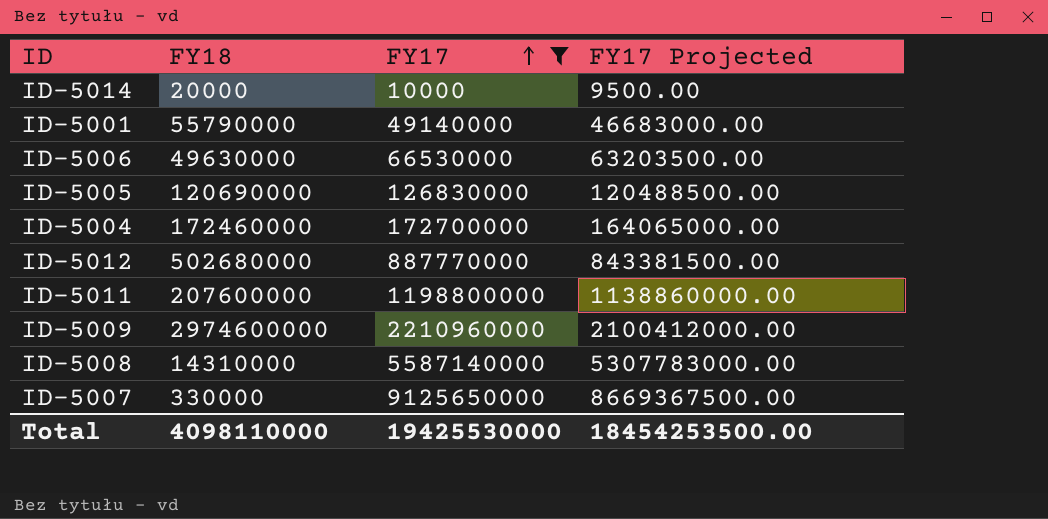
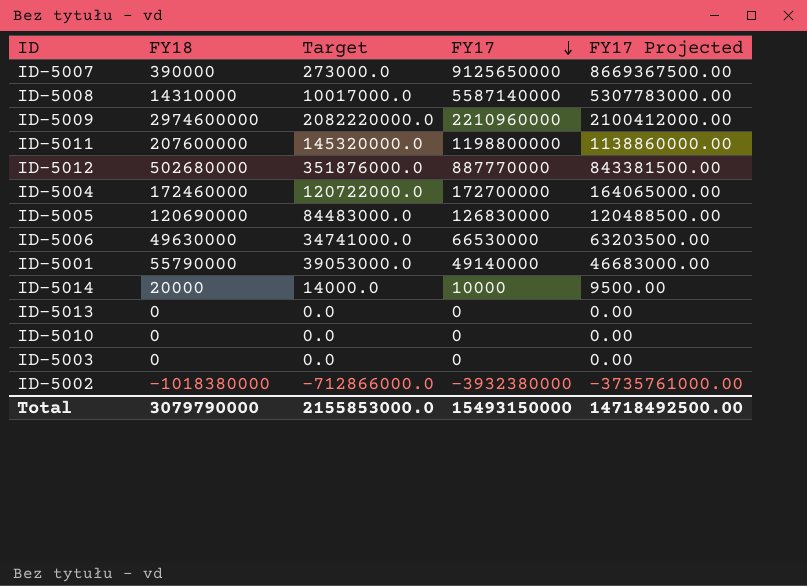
filter: FY17 >= 10000 -> none
row order: FY17 ascending -> FY17 descending
column Target | formula: none -> [FY18] * 0.7
ID-5007 | FY18: 330000 -> 390000
Total | FY18: 4098110000 -> 3079790000
Total | FY17: 19425530000 -> 15493150000
Total | FY17 Projected: 18454253500.00 -> 14718492500.00

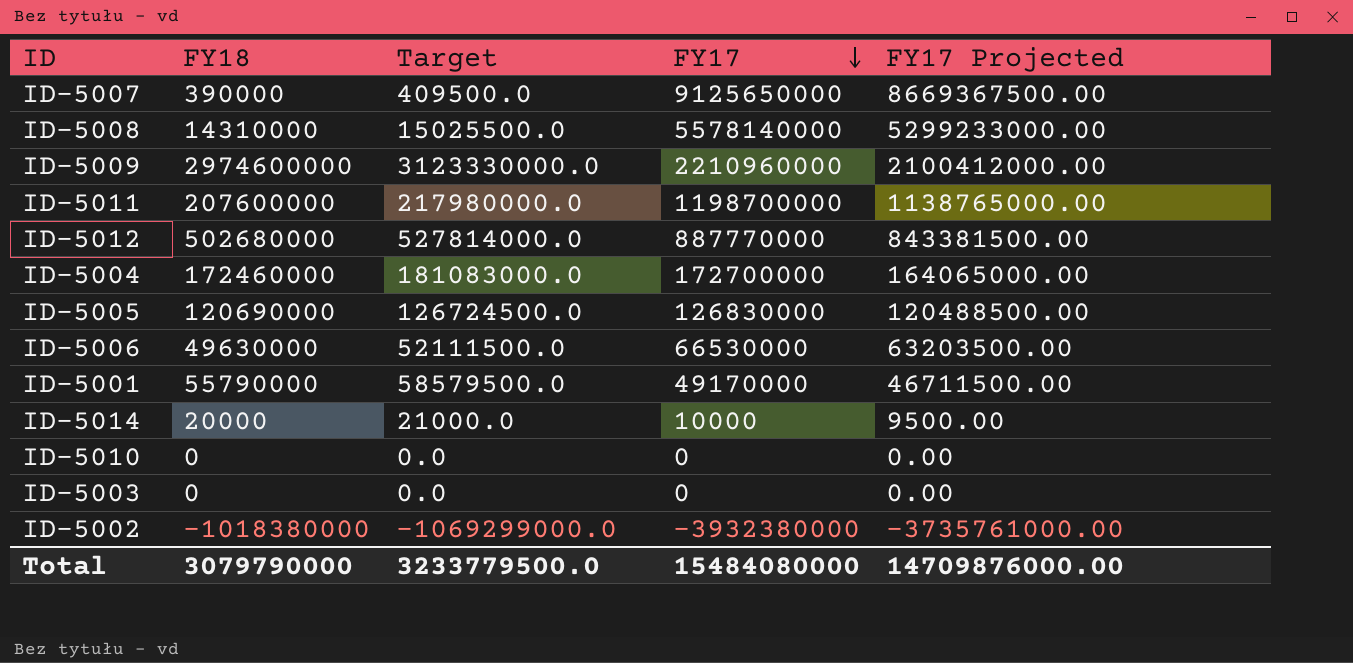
column Target | formula: [FY18] * 0.7 -> [FY18] * 1.05
row ID-5013: 0 | 0.0 | 0 | 0.00 -> none
ID-5008 | FY17: 5587140000 -> 5578140000
ID-5008 | FY17 Projected: 5307783000.00 -> 5299233000.00
ID-5011 | FY17: 1198800000 -> 1198700000
ID-5011 | FY17 Projected: 1138860000.00 -> 1138765000.00
ID-5001 | FY17: 49140000 -> 49170000
ID-5001 | FY17 Projected: 46683000.00 -> 46711500.00
Total | Target: 2155853000.0 -> 3233779500.0
Total | FY17: 15493150000 -> 15484080000
Total | FY17 Projected: 14718492500.00 -> 14709876000.00

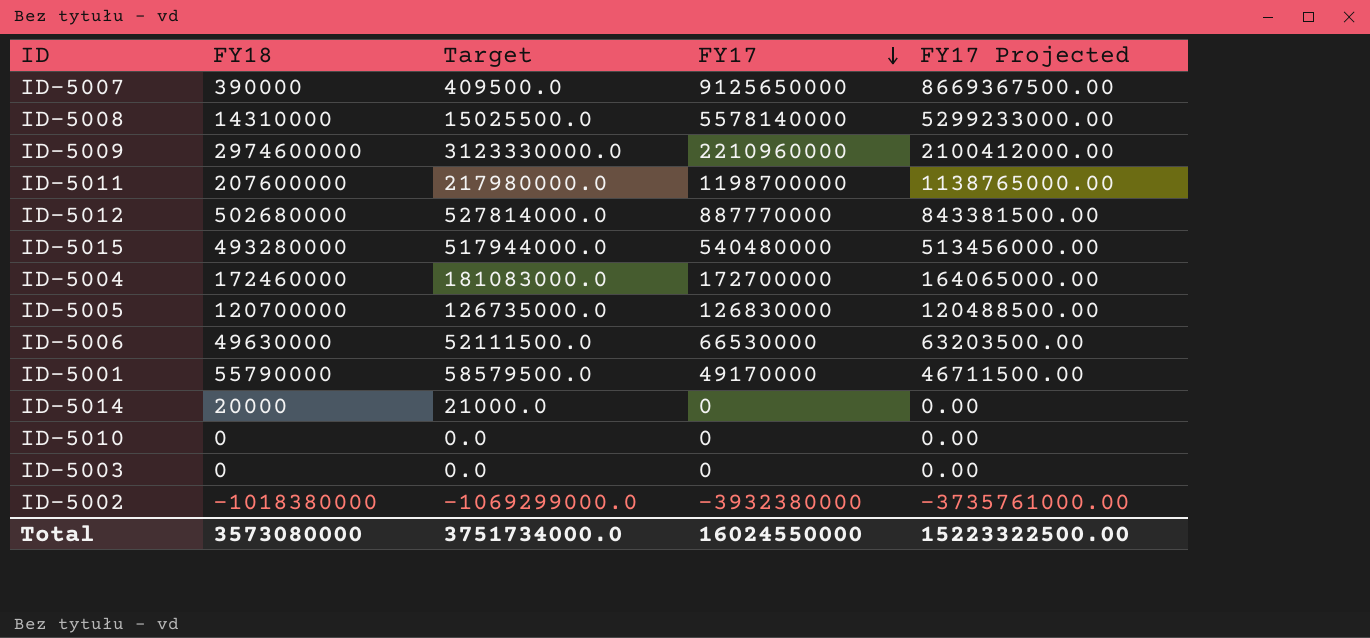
row ID-5015: none -> 493280000 | 517944000.0 | 540480000 | 513456000.00
ID-5005 | FY18: 120690000 -> 120700000
ID-5005 | Target: 126724500.0 -> 126735000.0
ID-5014 | FY17: 10000 -> 0
ID-5014 | FY17 Projected: 9500.00 -> 0.00
Total | FY18: 3079790000 -> 3573080000
Total | Target: 3233779500.0 -> 3751734000.0
Total | FY17: 15484080000 -> 16024550000
Total | FY17 Projected: 14709876000.00 -> 15223322500.00

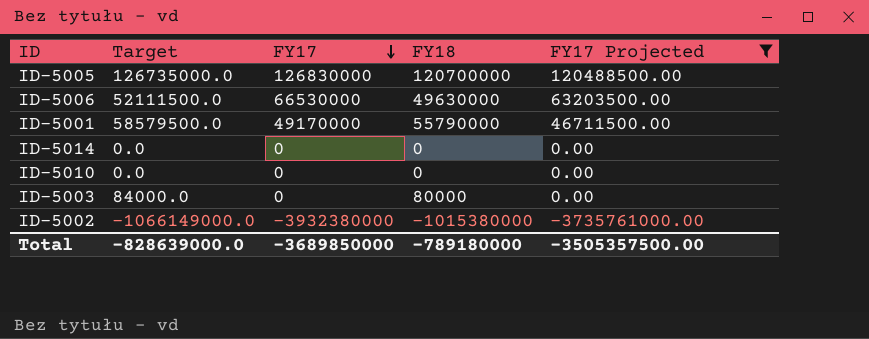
filter: none -> FY17 Projected <= 120488500.00
column FY18 | position: 2 -> 4
ID-5014 | Target: 21000.0 -> 0.0
ID-5014 | FY18: 20000 -> 0
ID-5003 | Target: 0.0 -> 84000.0
ID-5003 | FY18: 0 -> 80000
ID-5002 | Target: -1069299000.0 -> -1066149000.0
ID-5002 | FY18: -1018380000 -> -1015380000
Total | Target: 3751734000.0 -> -828639000.0
Total | FY17: 16024550000 -> -3689850000
Total | FY18: 3573080000 -> -789180000
Total | FY17 Projected: 15223322500.00 -> -3505357500.00

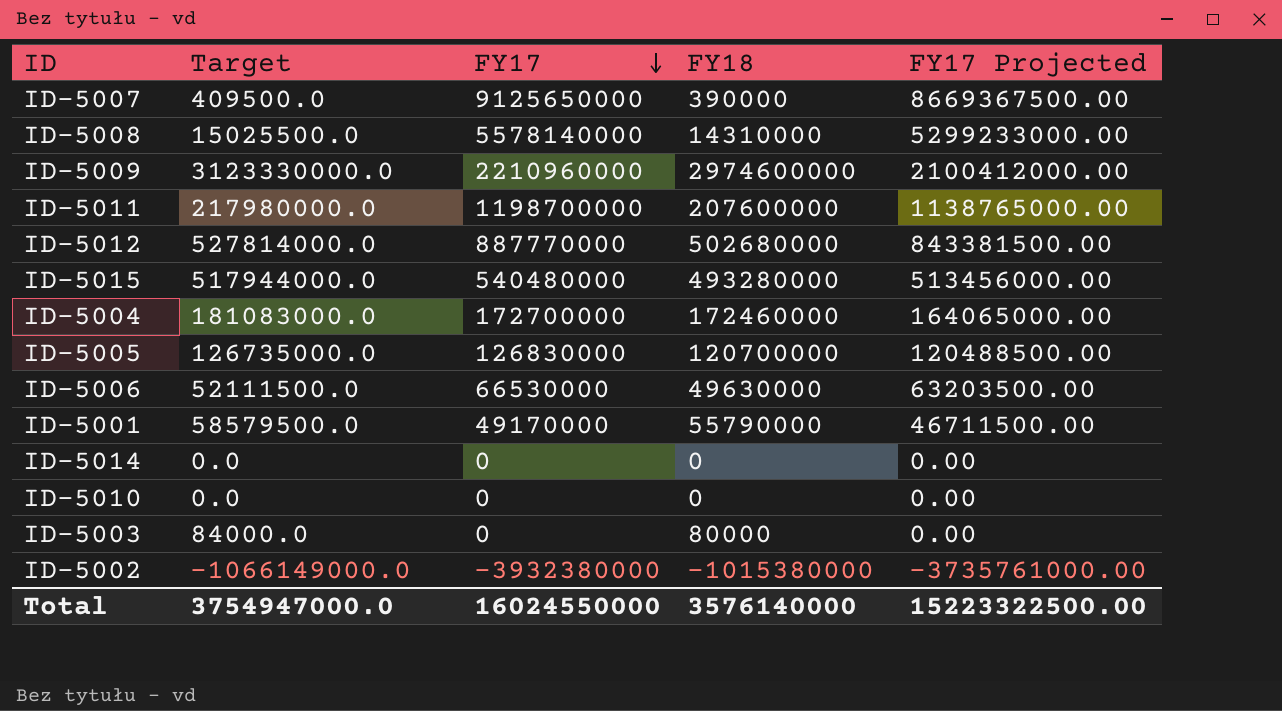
filter: FY17 Projected <= 120488500.00 -> none
Total | Target: -828639000.0 -> 3754947000.0
Total | FY17: -3689850000 -> 16024550000
Total | FY18: -789180000 -> 3576140000
Total | FY17 Projected: -3505357500.00 -> 15223322500.00

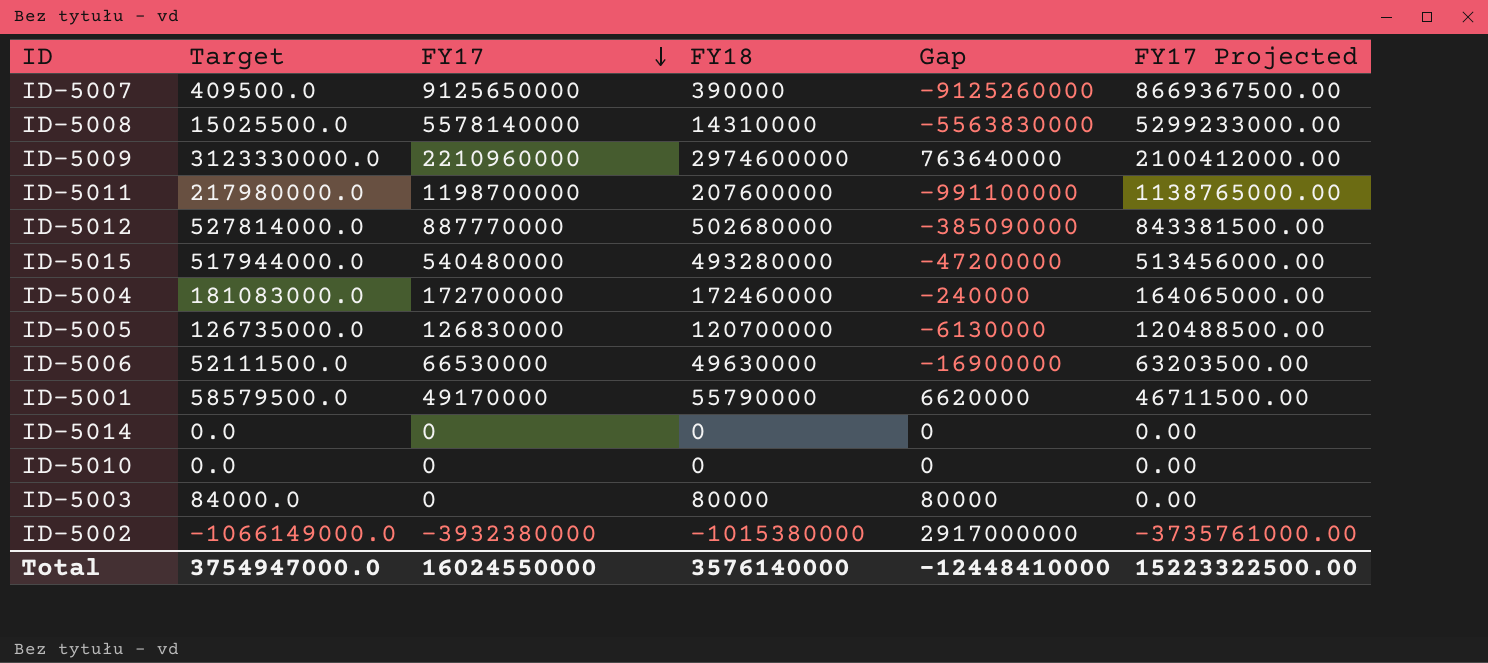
column Gap | formula: none -> [FY18] - [FY17]

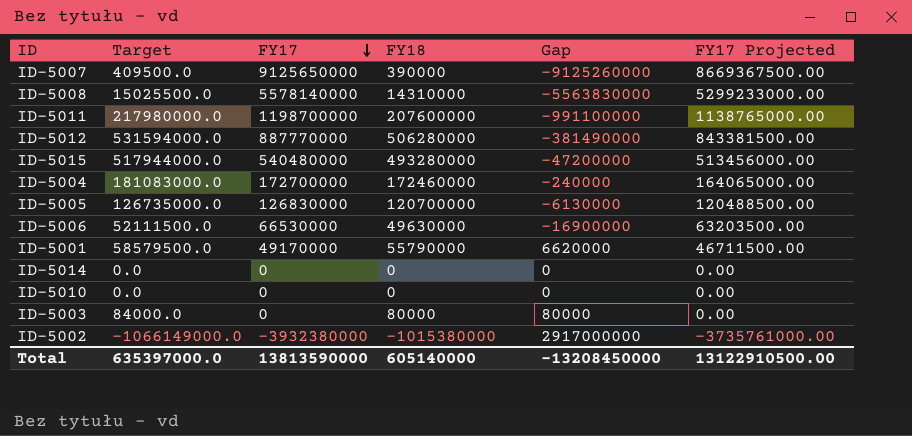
row ID-5009: 3123330000.0 | 2210960000 | 2974600000 | 763640000 | 2100412000.00 -> none
ID-5012 | Target: 527814000.0 -> 531594000.0
ID-5012 | FY18: 502680000 -> 506280000
ID-5012 | Gap: -385090000 -> -381490000
Total | Target: 3754947000.0 -> 635397000.0
Total | FY17: 16024550000 -> 13813590000
Total | FY18: 3576140000 -> 605140000
Total | Gap: -12448410000 -> -13208450000
Total | FY17 Projected: 15223322500.00 -> 13122910500.00

